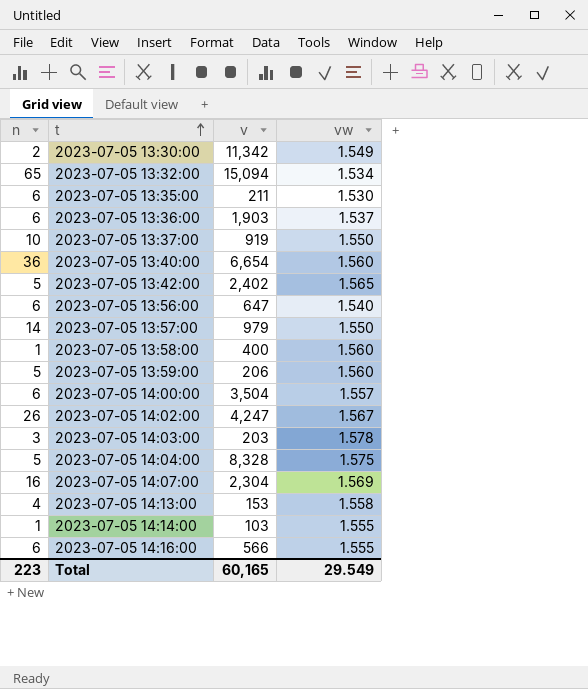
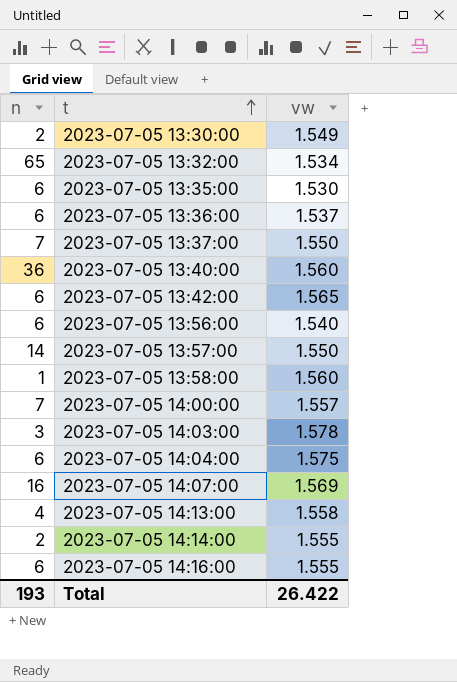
column v | position: 3 -> none
row 2023-07-05 13:59:00: 5 | 206 | 1.560 -> none
row 2023-07-05 14:02:00: 26 | 4,247 | 1.567 -> none
2023-07-05 13:37:00 | n: 10 -> 7
2023-07-05 13:42:00 | n: 5 -> 6
2023-07-05 14:00:00 | n: 6 -> 7
2023-07-05 14:04:00 | n: 5 -> 6
2023-07-05 14:14:00 | n: 1 -> 2
Total | n: 223 -> 193
Total | vw: 29.549 -> 26.422

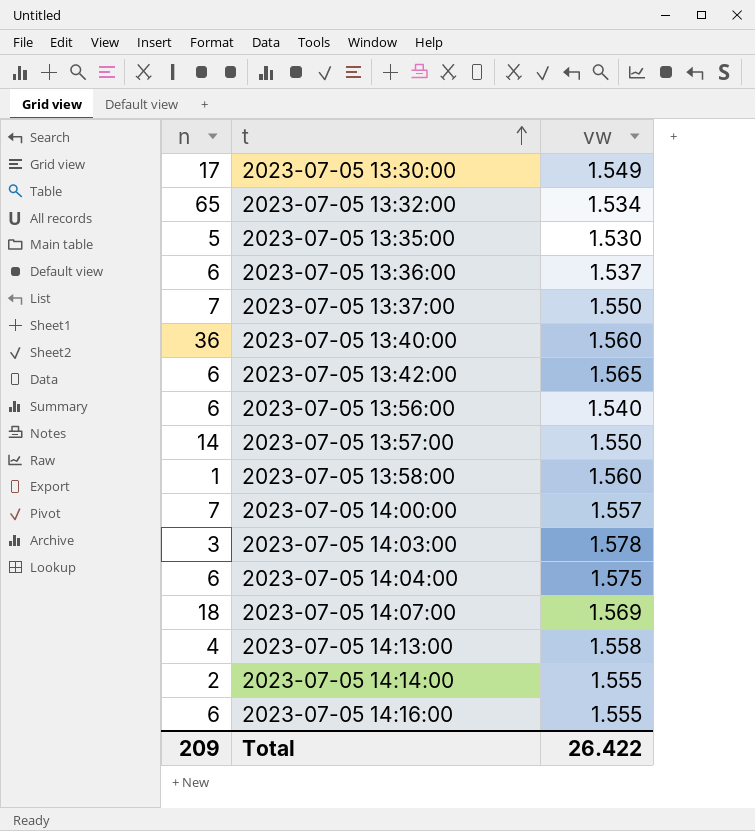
2023-07-05 13:30:00 | n: 2 -> 17
2023-07-05 13:35:00 | n: 6 -> 5
2023-07-05 14:07:00 | n: 16 -> 18
Total | n: 193 -> 209

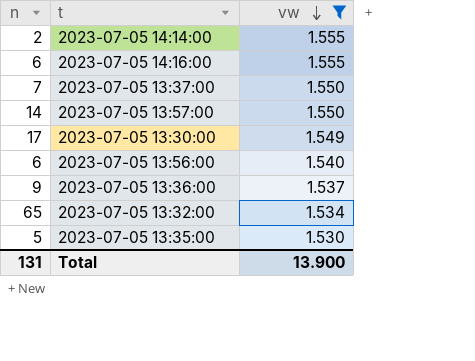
filter: none -> vw <= 1.555
row order: t ascending -> vw descending
2023-07-05 13:36:00 | n: 6 -> 9
Total | n: 209 -> 131
Total | vw: 26.422 -> 13.900

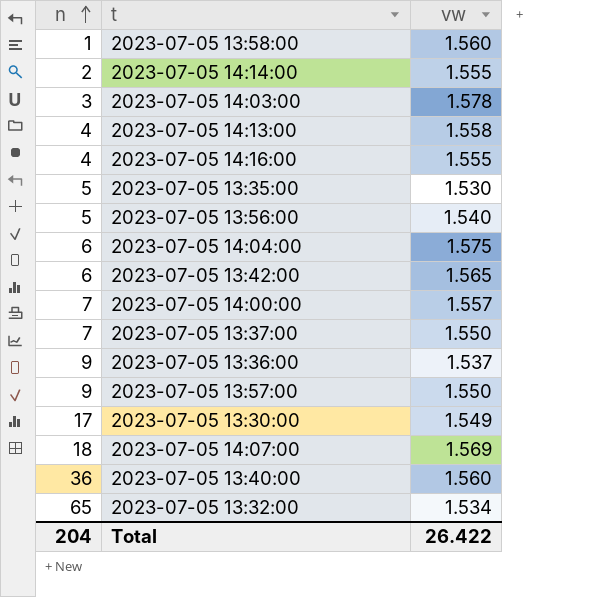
filter: vw <= 1.555 -> none
row order: vw descending -> n ascending
2023-07-05 14:16:00 | n: 6 -> 4
2023-07-05 13:56:00 | n: 6 -> 5
2023-07-05 13:57:00 | n: 14 -> 9
Total | n: 131 -> 204
Total | vw: 13.900 -> 26.422

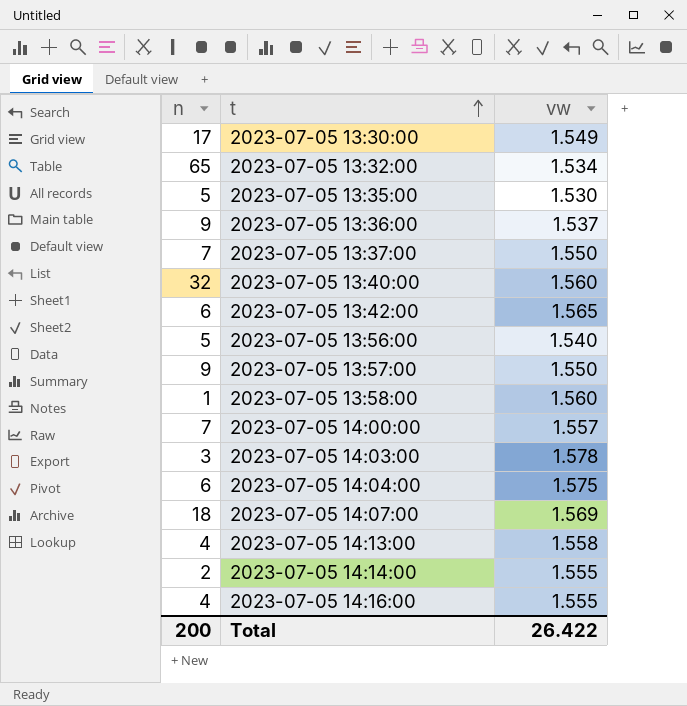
row order: n ascending -> t ascending
2023-07-05 13:40:00 | n: 36 -> 32
Total | n: 204 -> 200

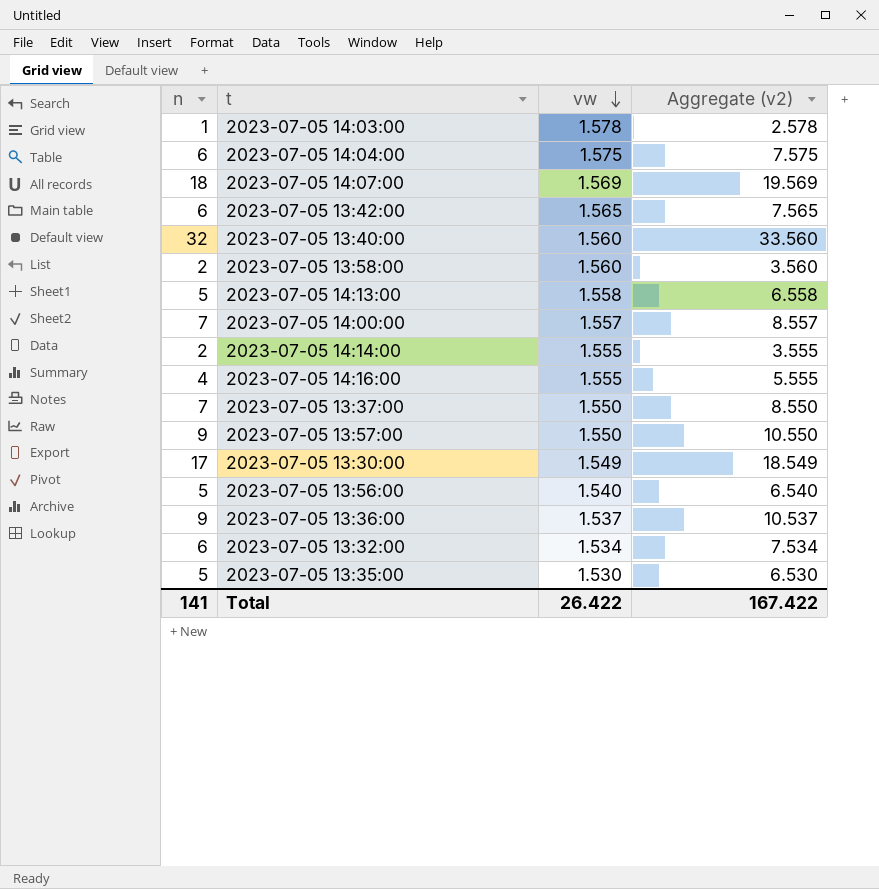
row order: t ascending -> vw descending
column Aggregate (v2) | formula: none -> [n] + [vw]
2023-07-05 14:03:00 | n: 3 -> 1
2023-07-05 13:58:00 | n: 1 -> 2
2023-07-05 14:13:00 | n: 4 -> 5
2023-07-05 13:32:00 | n: 65 -> 6
Total | n: 200 -> 141

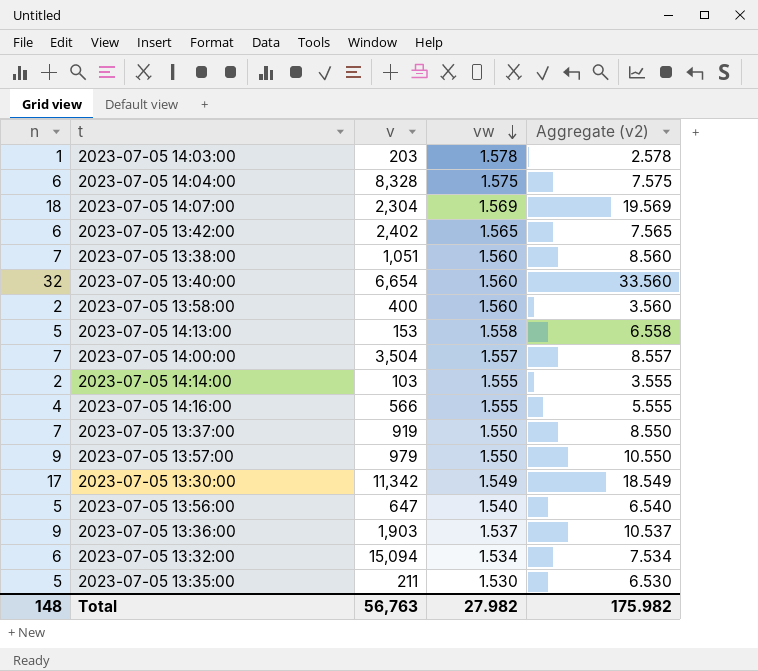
column v | position: none -> 3
row 2023-07-05 13:38:00: none -> 7 | 1,051 | 1.560 | 8.560
Total | n: 141 -> 148
Total | vw: 26.422 -> 27.982
Total | Aggregate (v2): 167.422 -> 175.982

